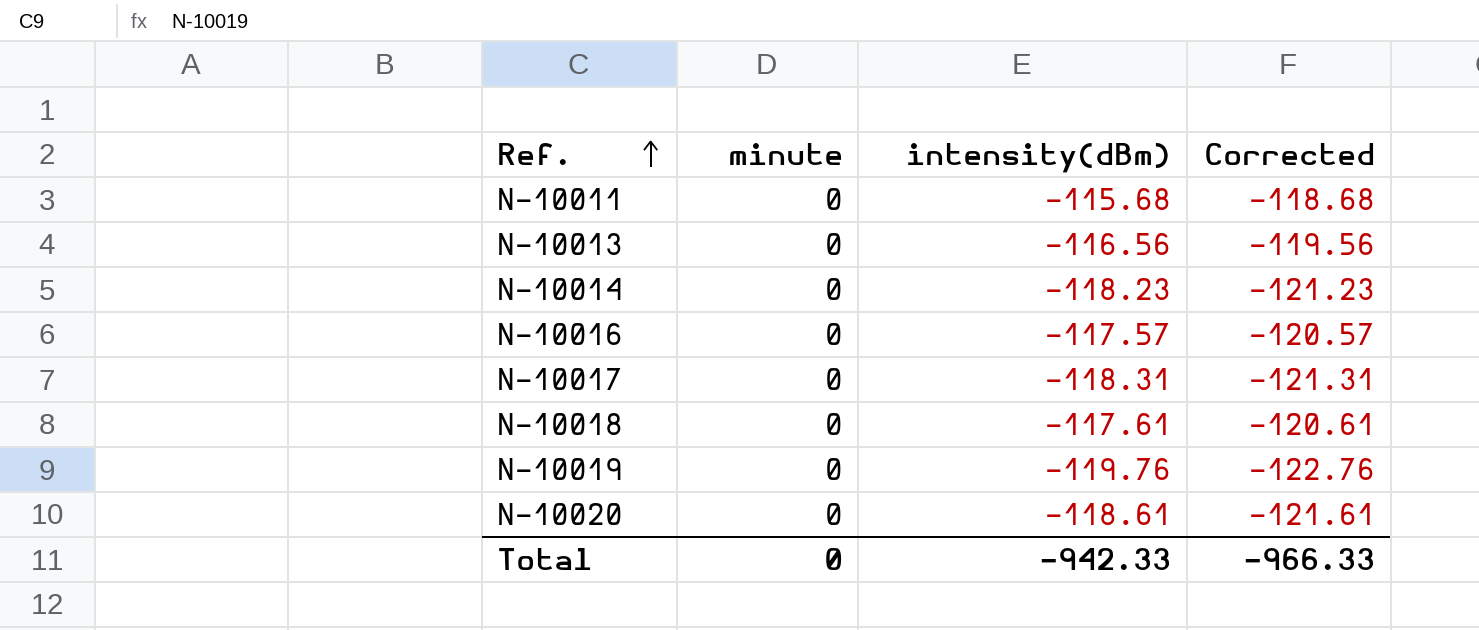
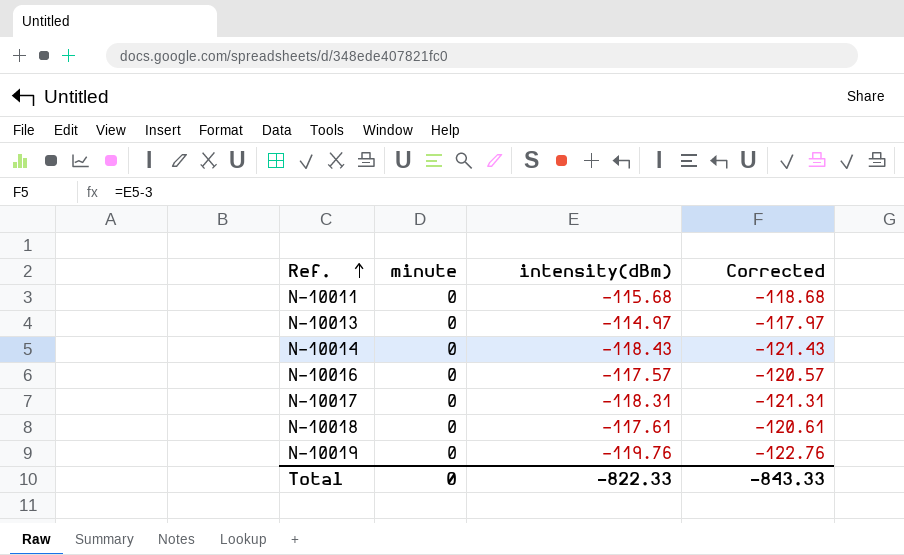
row N-10020: 0 | -118.61 | -121.61 -> none
N-10013 | intensity(dBm): -116.56 -> -114.97
N-10013 | Corrected: -119.56 -> -117.97
N-10014 | intensity(dBm): -118.23 -> -118.43
N-10014 | Corrected: -121.23 -> -121.43
Total | intensity(dBm): -942.33 -> -822.33
Total | Corrected: -966.33 -> -843.33

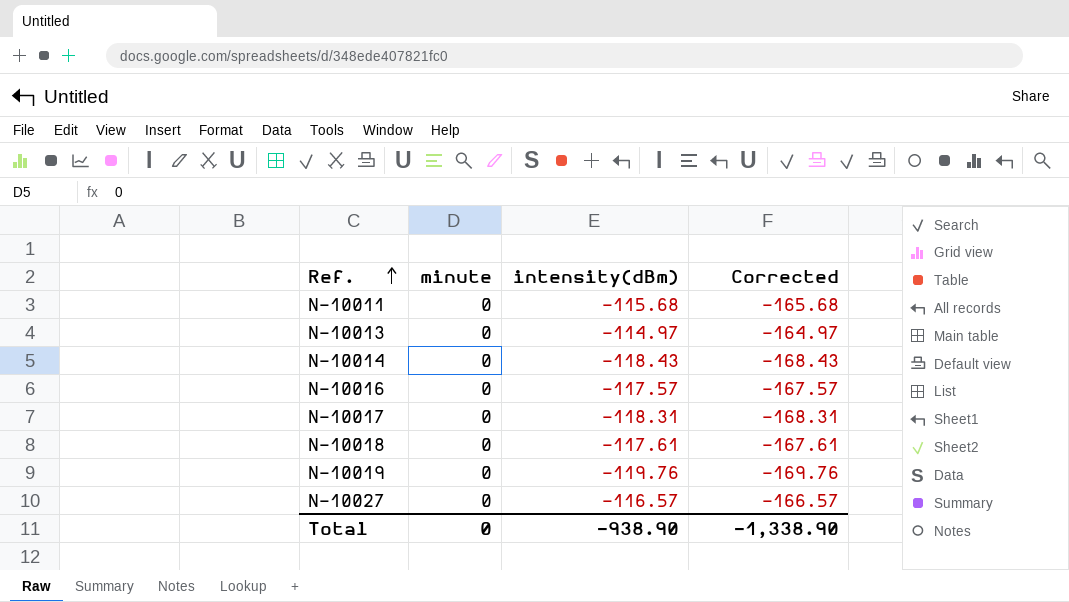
column Corrected | formula: [intensity(dBm)] - 3 -> [intensity(dBm)] - 50
row N-10027: none -> 0 | -116.57 | -166.57
Total | intensity(dBm): -822.33 -> -938.90
Total | Corrected: -843.33 -> -1,338.90

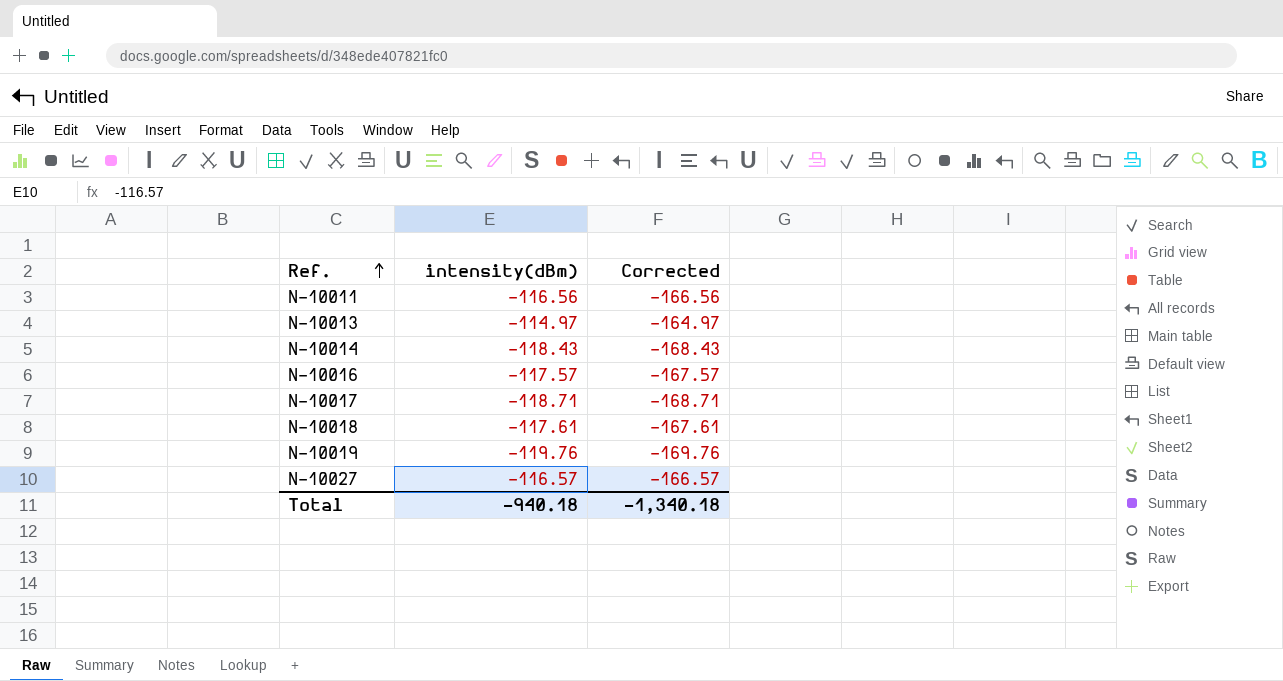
column minute | position: 2 -> none
N-10011 | intensity(dBm): -115.68 -> -116.56
N-10011 | Corrected: -165.68 -> -166.56
N-10017 | intensity(dBm): -118.31 -> -118.71
N-10017 | Corrected: -168.31 -> -168.71
Total | intensity(dBm): -938.90 -> -940.18
Total | Corrected: -1,338.90 -> -1,340.18

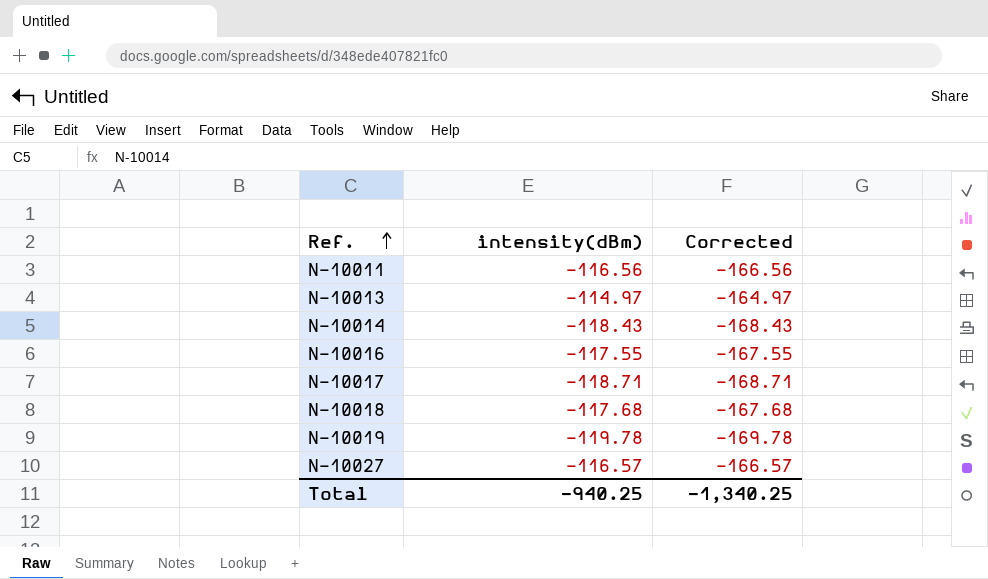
N-10016 | intensity(dBm): -117.57 -> -117.55
N-10016 | Corrected: -167.57 -> -167.55
N-10018 | intensity(dBm): -117.61 -> -117.68
N-10018 | Corrected: -167.61 -> -167.68
N-10019 | intensity(dBm): -119.76 -> -119.78
N-10019 | Corrected: -169.76 -> -169.78
Total | intensity(dBm): -940.18 -> -940.25
Total | Corrected: -1,340.18 -> -1,340.25

